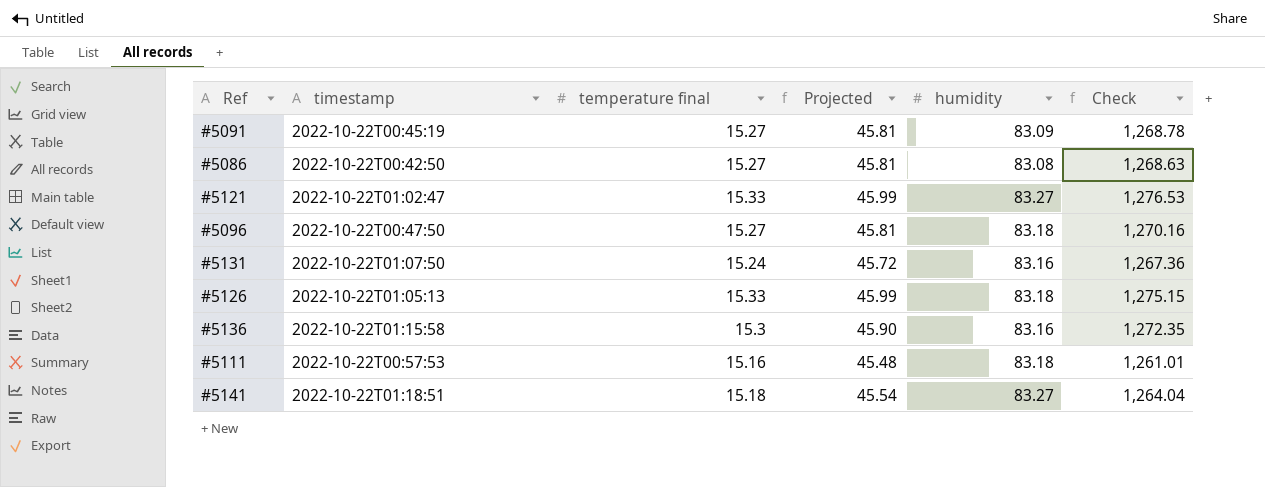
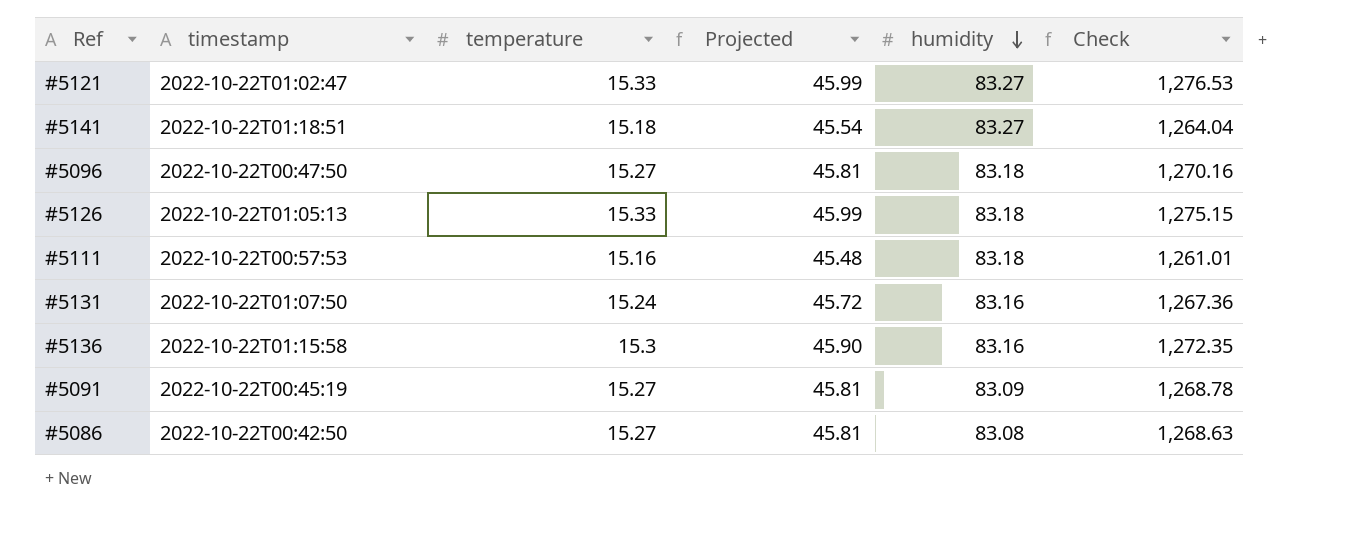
row order: none -> humidity descending
column name: temperature final -> temperature

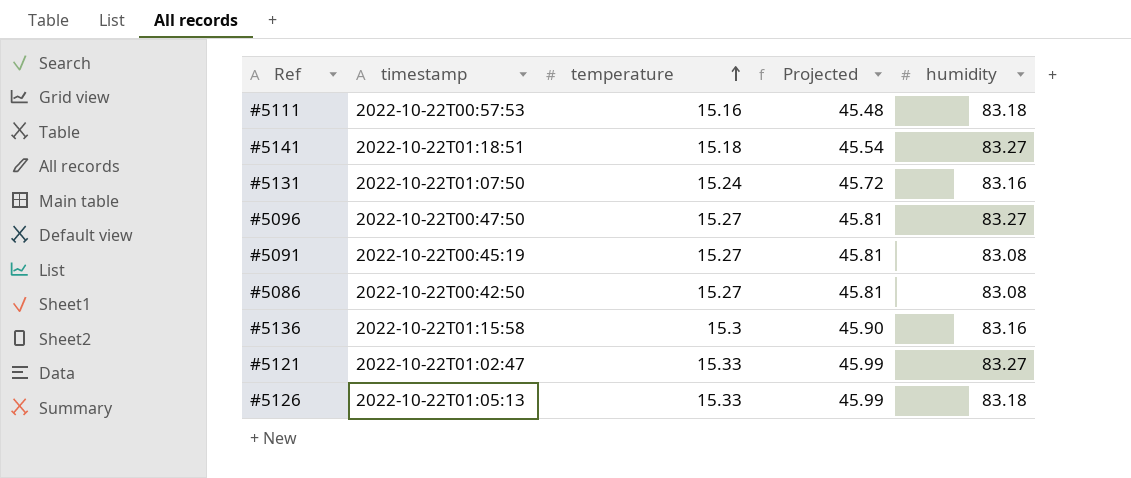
row order: humidity descending -> temperature ascending
column Check | formula: [temperature] * [humidity] -> none
#5096 | humidity: 83.18 -> 83.27
#5091 | humidity: 83.09 -> 83.08

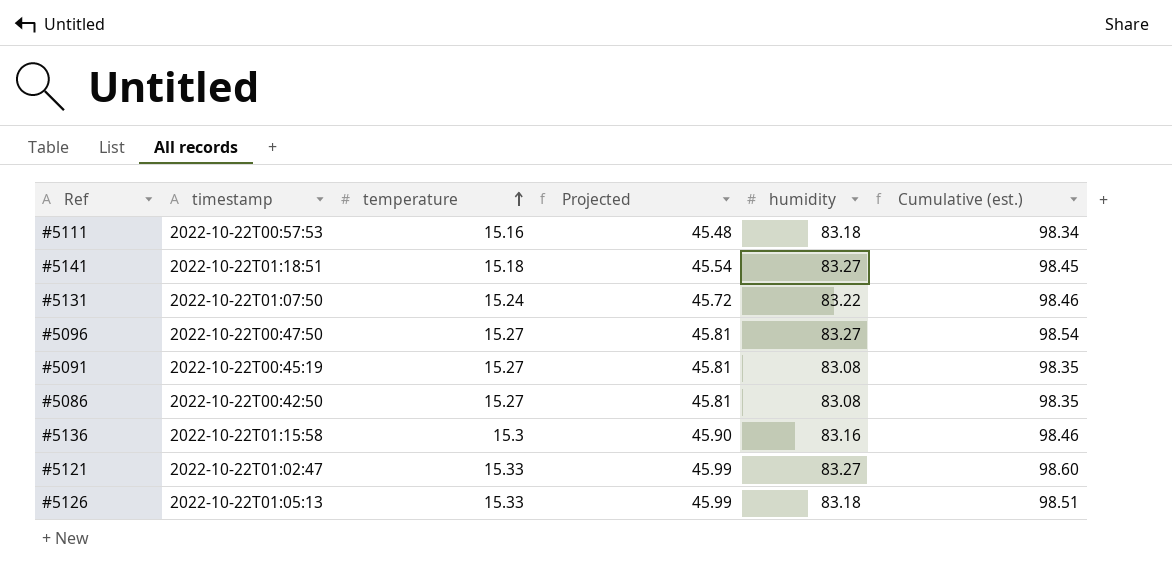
column Cumulative (est.) | formula: none -> [temperature] + [humidity]
#5131 | humidity: 83.16 -> 83.22

